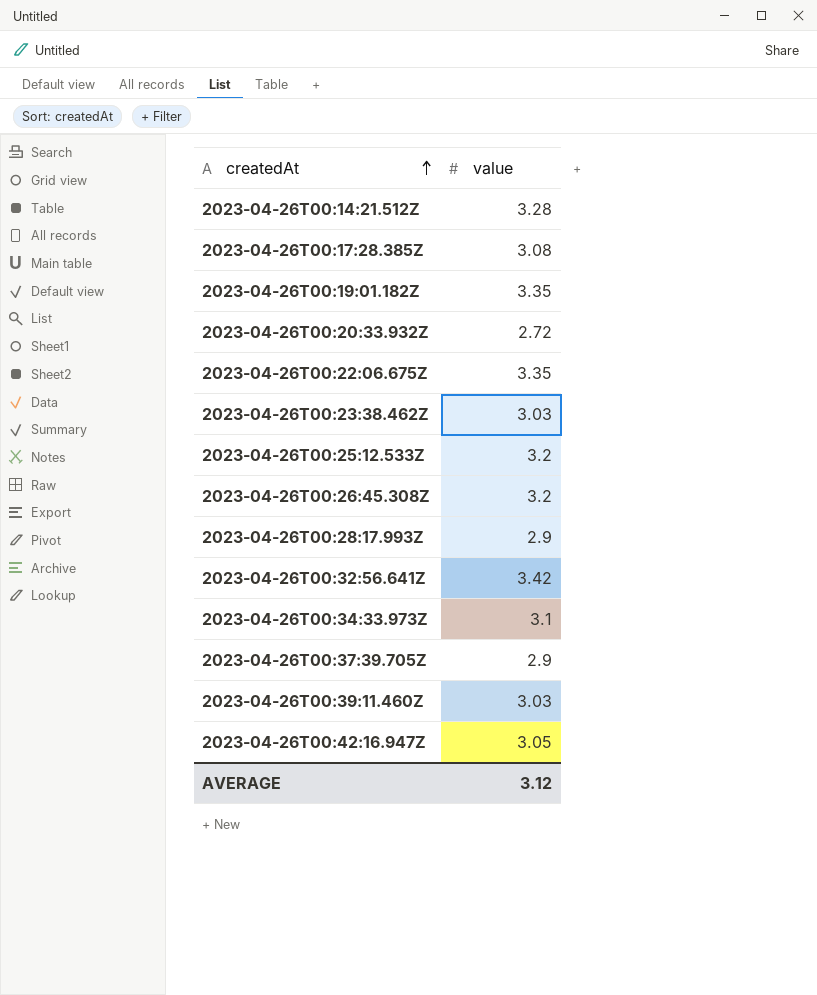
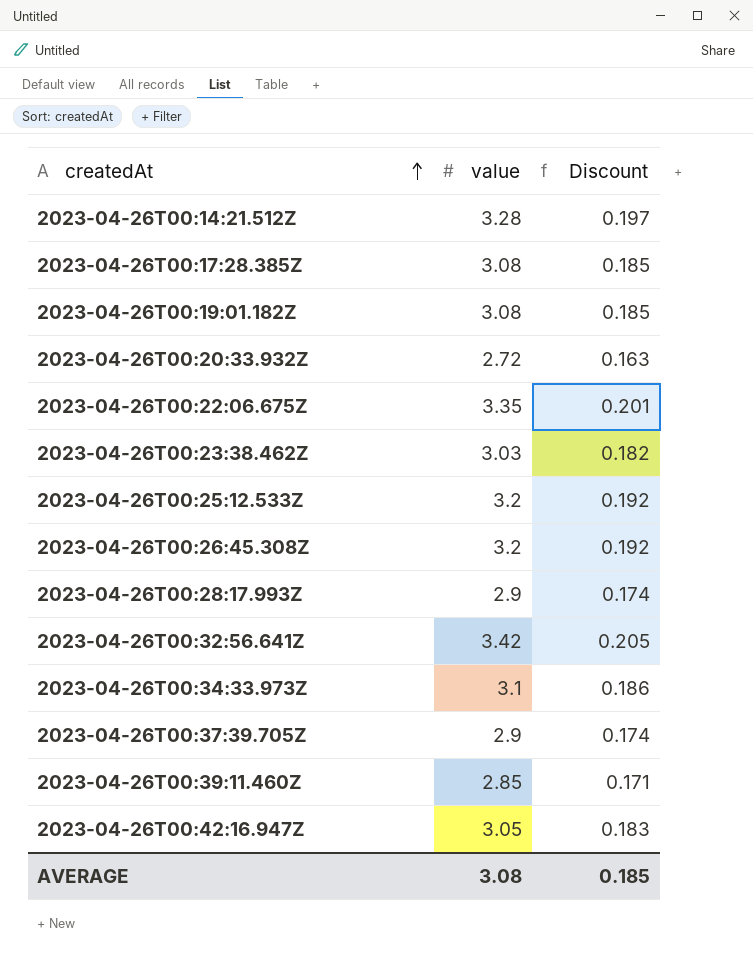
column Discount | formula: none -> [value] * 0.06
2023-04-26T00:19:01.182Z | value: 3.35 -> 3.08
2023-04-26T00:39:11.460Z | value: 3.03 -> 2.85
AVERAGE | value: 3.12 -> 3.08

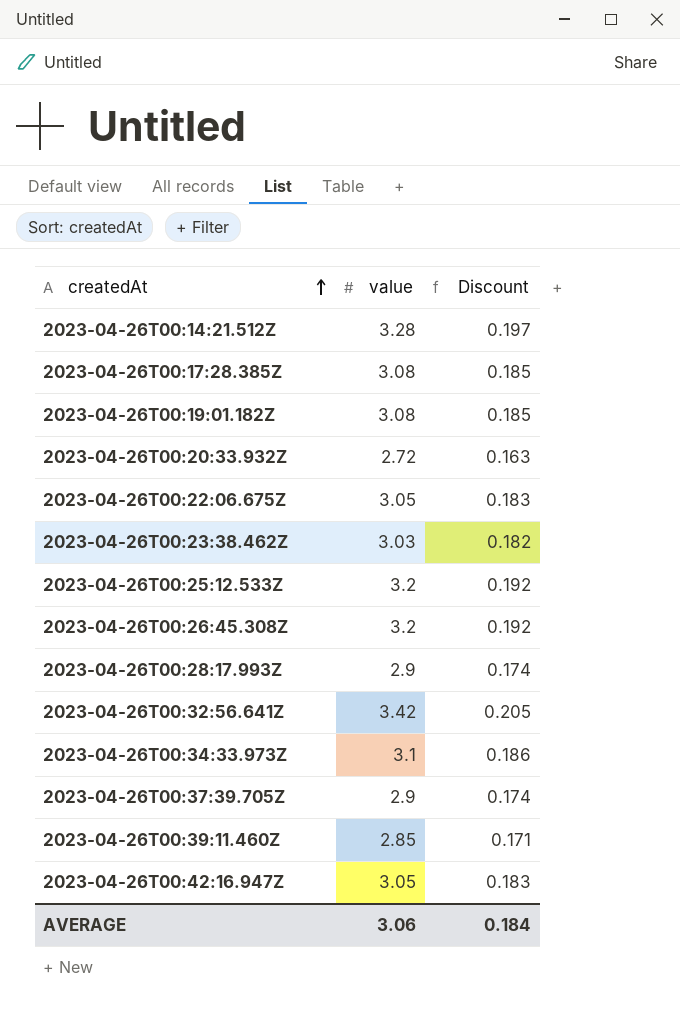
2023-04-26T00:22:06.675Z | value: 3.35 -> 3.05
2023-04-26T00:22:06.675Z | Discount: 0.201 -> 0.183
AVERAGE | value: 3.08 -> 3.06
AVERAGE | Discount: 0.185 -> 0.184

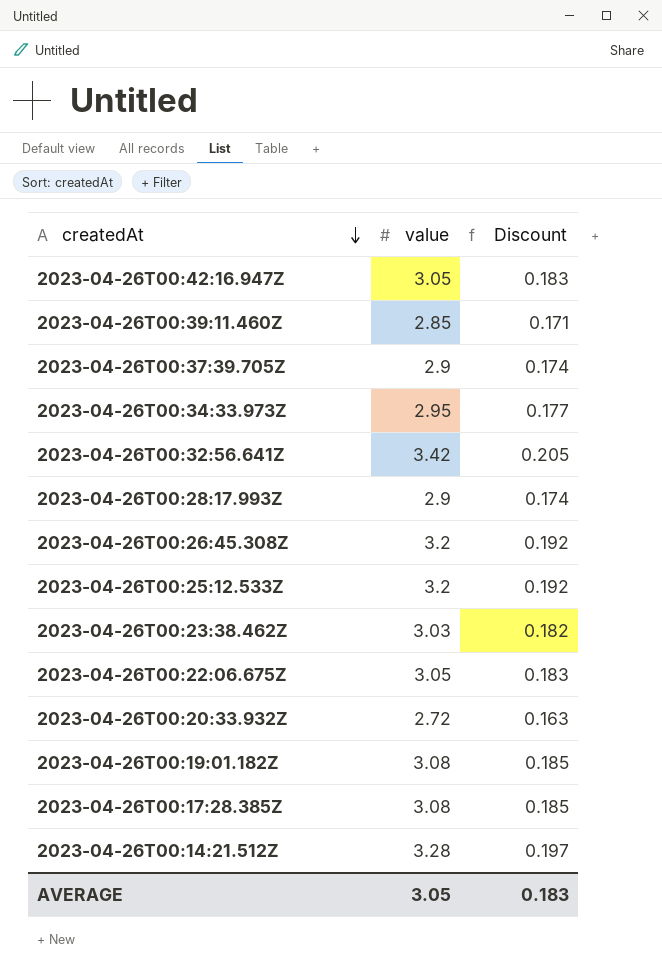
row order: createdAt ascending -> createdAt descending
2023-04-26T00:34:33.973Z | value: 3.1 -> 2.95
2023-04-26T00:34:33.973Z | Discount: 0.186 -> 0.177
AVERAGE | value: 3.06 -> 3.05
AVERAGE | Discount: 0.184 -> 0.183

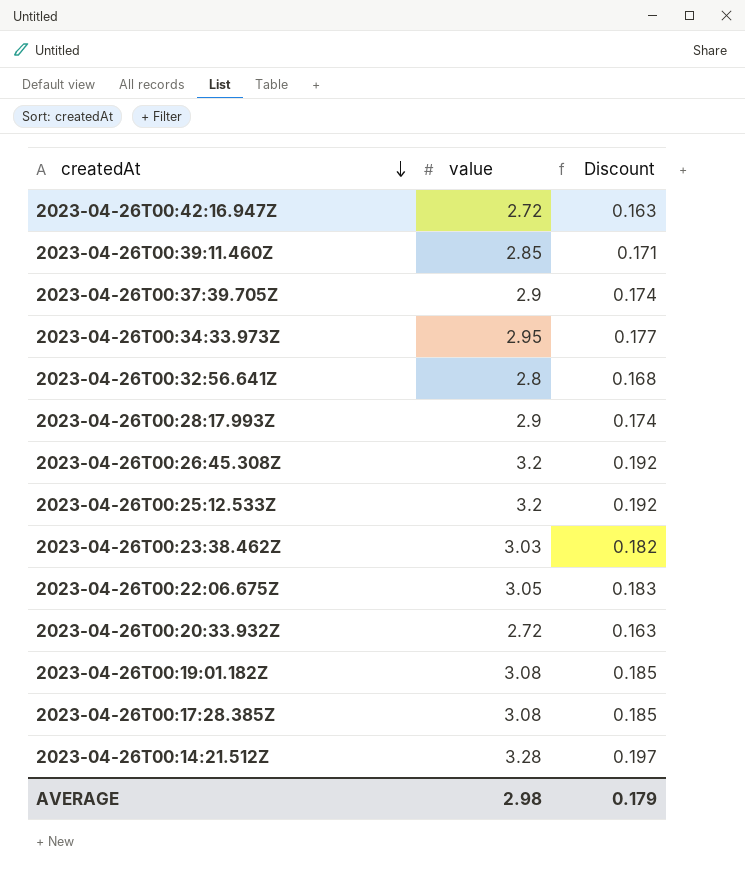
2023-04-26T00:42:16.947Z | value: 3.05 -> 2.72
2023-04-26T00:42:16.947Z | Discount: 0.183 -> 0.163
2023-04-26T00:32:56.641Z | value: 3.42 -> 2.8
2023-04-26T00:32:56.641Z | Discount: 0.205 -> 0.168
AVERAGE | value: 3.05 -> 2.98
AVERAGE | Discount: 0.183 -> 0.179

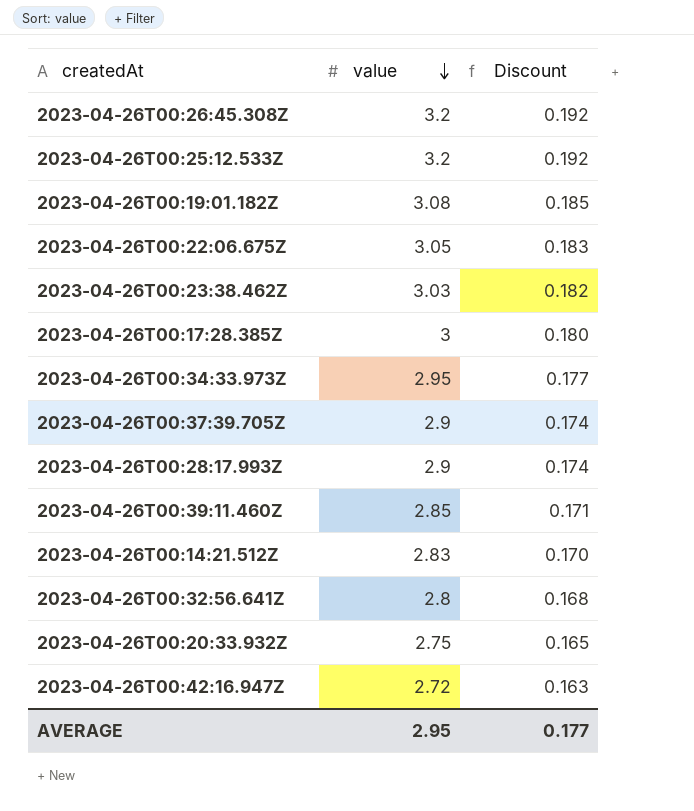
row order: createdAt descending -> value descending
2023-04-26T00:17:28.385Z | value: 3.08 -> 3
2023-04-26T00:17:28.385Z | Discount: 0.185 -> 0.180
2023-04-26T00:14:21.512Z | value: 3.28 -> 2.83
2023-04-26T00:14:21.512Z | Discount: 0.197 -> 0.170
2023-04-26T00:20:33.932Z | value: 2.72 -> 2.75
2023-04-26T00:20:33.932Z | Discount: 0.163 -> 0.165
AVERAGE | value: 2.98 -> 2.95
AVERAGE | Discount: 0.179 -> 0.177

